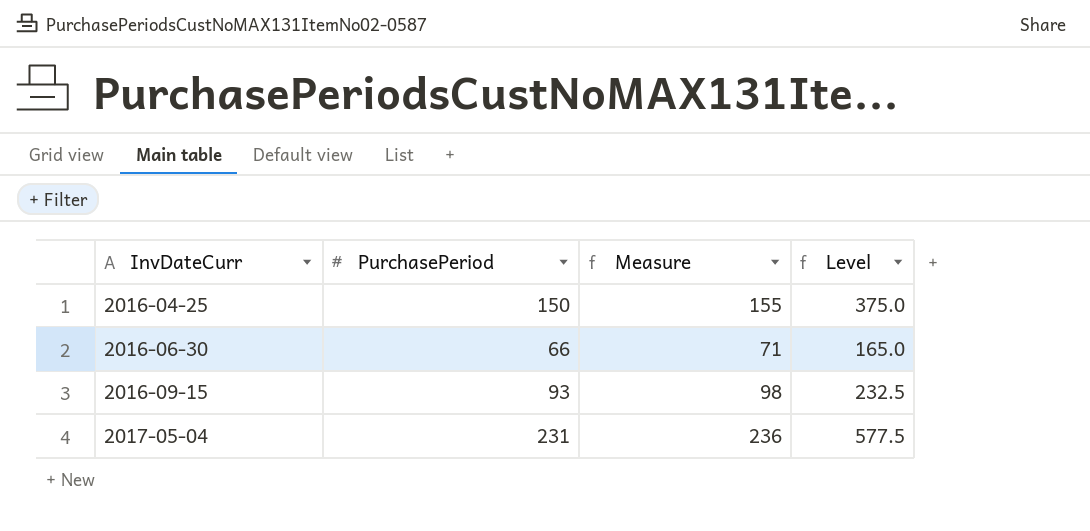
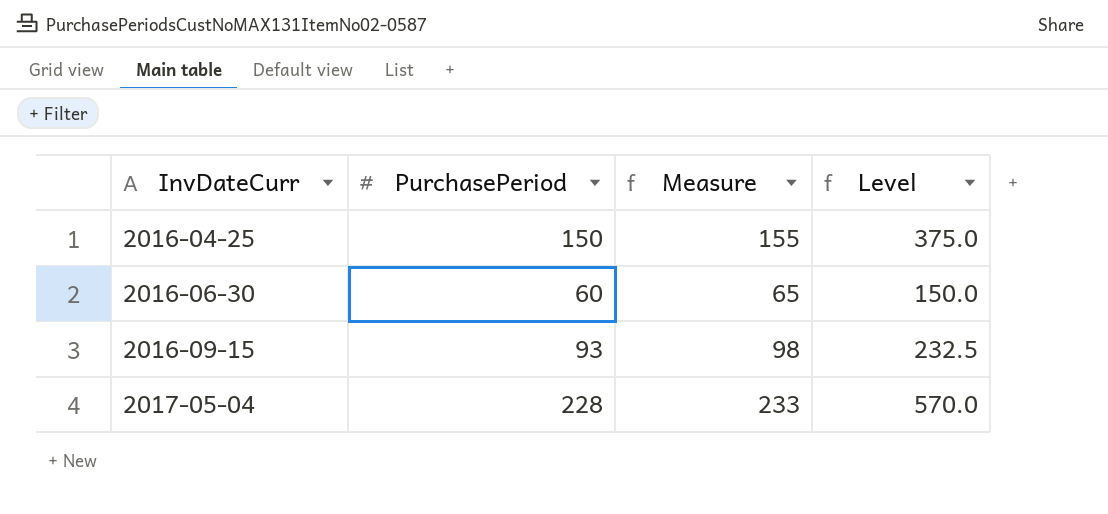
2016-06-30 | PurchasePeriod: 66 -> 60
2016-06-30 | Measure: 71 -> 65
2016-06-30 | Level: 165.0 -> 150.0
2017-05-04 | PurchasePeriod: 231 -> 228
2017-05-04 | Measure: 236 -> 233
2017-05-04 | Level: 577.5 -> 570.0

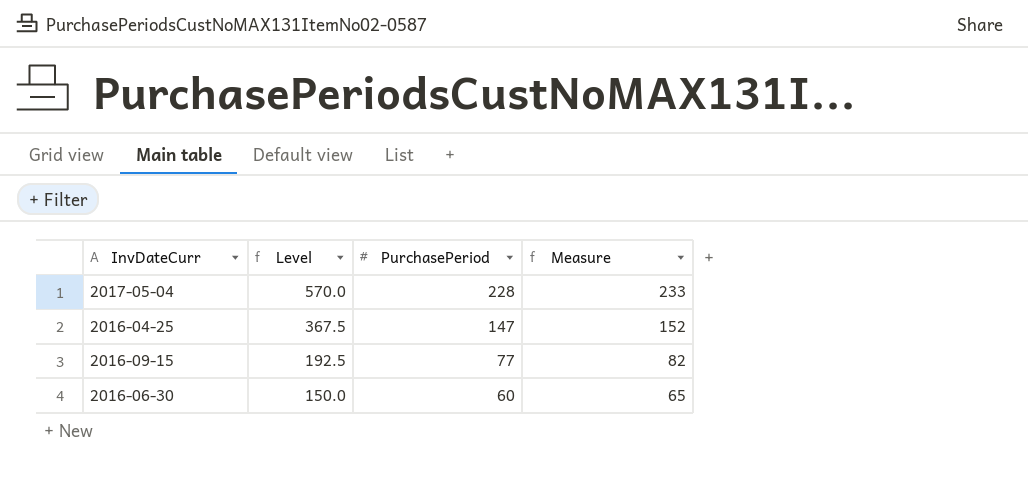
row order: InvDateCurr ascending -> Level descending
column Level | position: 4 -> 2
2016-04-25 | Level: 375.0 -> 367.5
2016-04-25 | PurchasePeriod: 150 -> 147
2016-04-25 | Measure: 155 -> 152
2016-09-15 | Level: 232.5 -> 192.5
2016-09-15 | PurchasePeriod: 93 -> 77
2016-09-15 | Measure: 98 -> 82

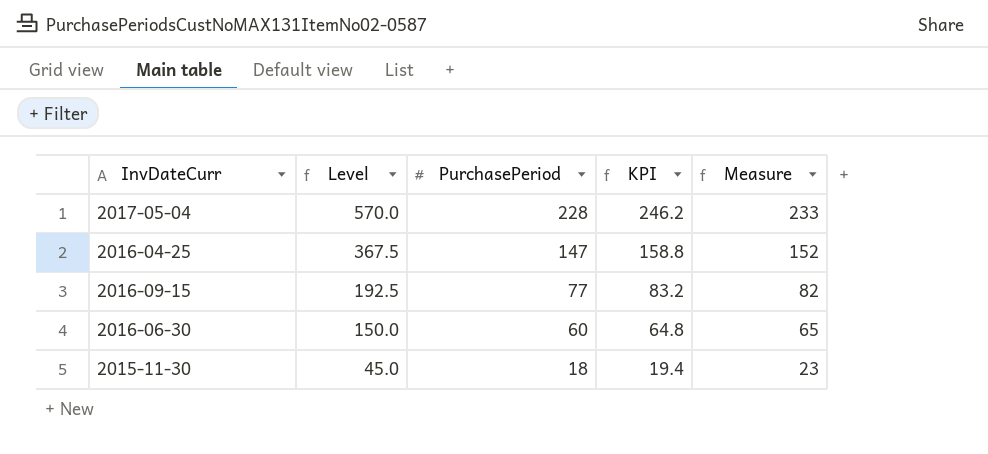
column KPI | formula: none -> [PurchasePeriod] * 1.08
row 2015-11-30: none -> 45.0 | 18 | 19.4 | 23

